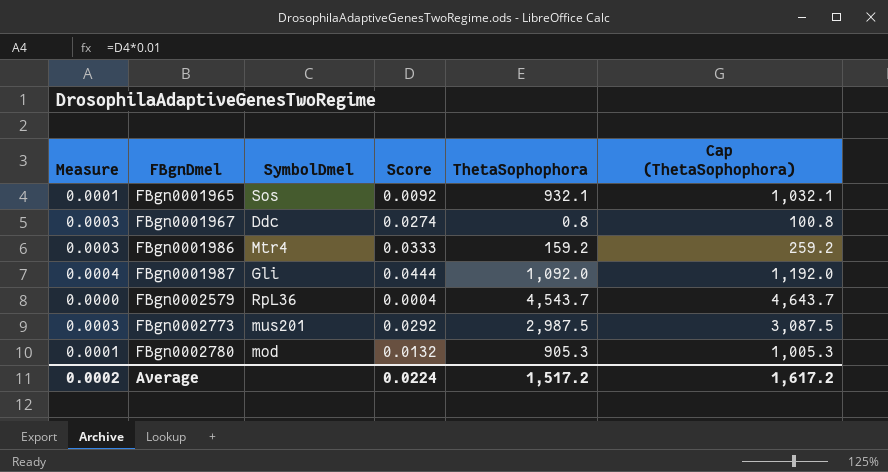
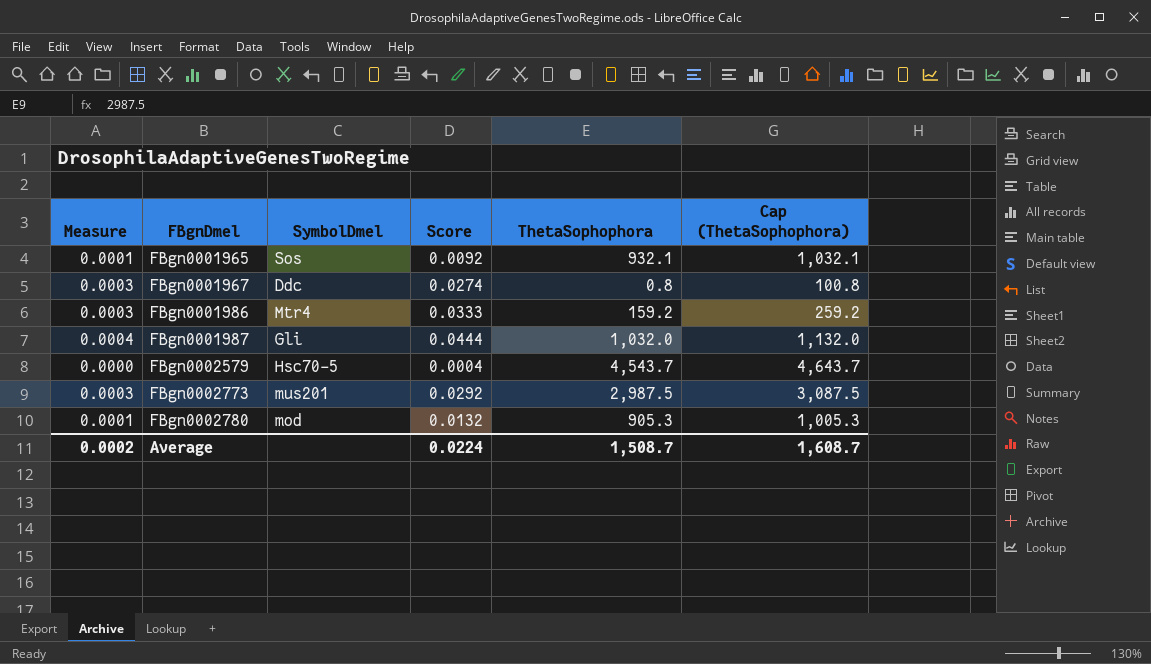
FBgn0001987 | ThetaSophophora: 1,092.0 -> 1,032.0
FBgn0001987 | Cap (ThetaSophophora): 1,192.0 -> 1,132.0
FBgn0002579 | SymbolDmel: RpL36 -> Hsc70-5
Average | ThetaSophophora: 1,517.2 -> 1,508.7
Average | Cap (ThetaSophophora): 1,617.2 -> 1,608.7

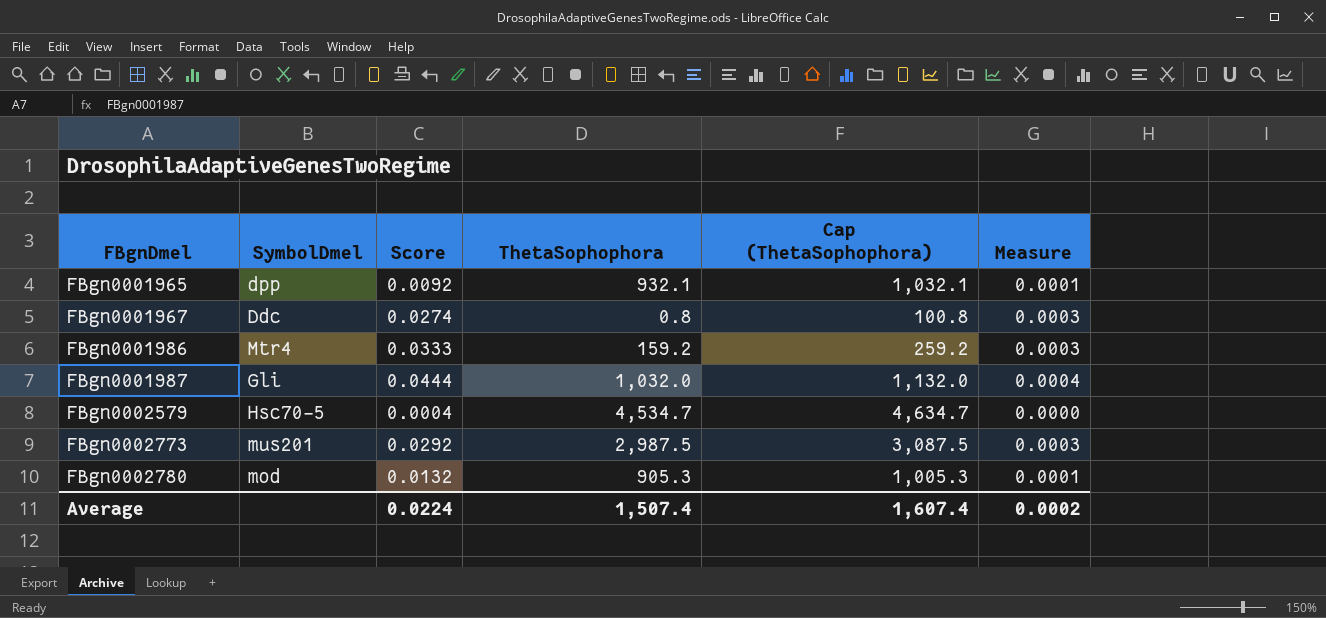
column Measure | position: 1 -> 6
FBgn0001965 | SymbolDmel: Sos -> dpp
FBgn0002579 | ThetaSophophora: 4,543.7 -> 4,534.7
FBgn0002579 | Cap (ThetaSophophora): 4,643.7 -> 4,634.7
Average | ThetaSophophora: 1,508.7 -> 1,507.4
Average | Cap (ThetaSophophora): 1,608.7 -> 1,607.4

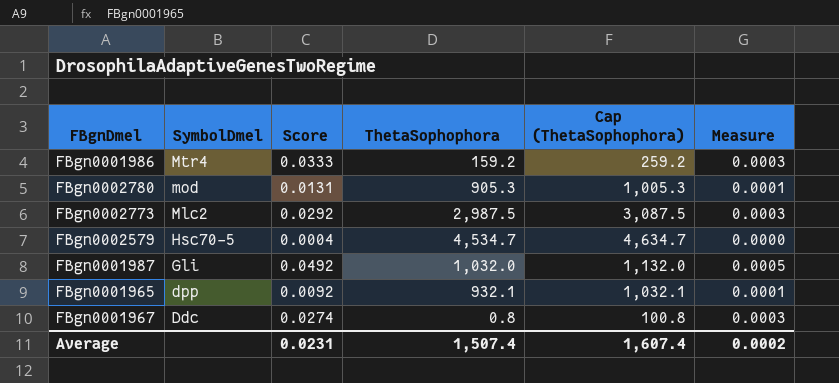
row order: FBgnDmel ascending -> SymbolDmel descending
FBgn0002780 | Score: 0.0132 -> 0.0131
FBgn0002773 | SymbolDmel: mus201 -> Mlc2
FBgn0001987 | Score: 0.0444 -> 0.0492
FBgn0001987 | Measure: 0.0004 -> 0.0005
Average | Score: 0.0224 -> 0.0231

